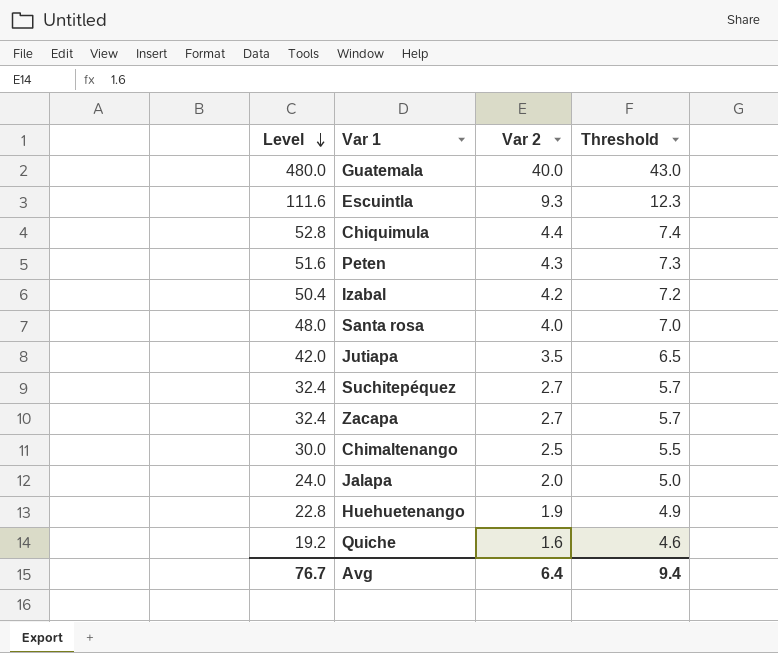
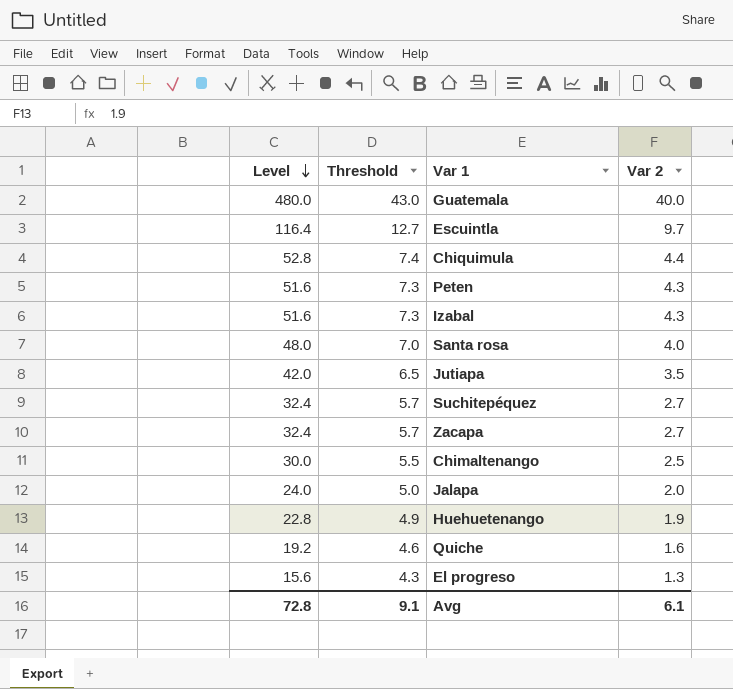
column Threshold | position: 4 -> 2
Escuintla | Level: 111.6 -> 116.4
Escuintla | Threshold: 12.3 -> 12.7
Escuintla | Var 2: 9.3 -> 9.7
Izabal | Level: 50.4 -> 51.6
Izabal | Threshold: 7.2 -> 7.3
Izabal | Var 2: 4.2 -> 4.3
row El progreso: none -> 15.6 | 4.3 | 1.3
Avg | Level: 76.7 -> 72.8
Avg | Threshold: 9.4 -> 9.1
Avg | Var 2: 6.4 -> 6.1

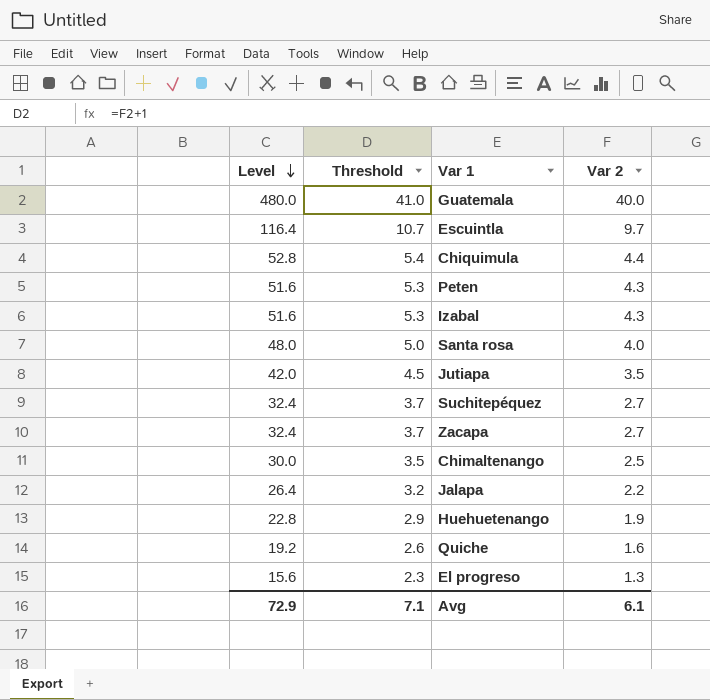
column Threshold | formula: [Var 2] + 3 -> [Var 2] + 1
Jalapa | Level: 24.0 -> 26.4
Jalapa | Var 2: 2.0 -> 2.2
Avg | Level: 72.8 -> 72.9
Avg | Threshold: 9.1 -> 7.1

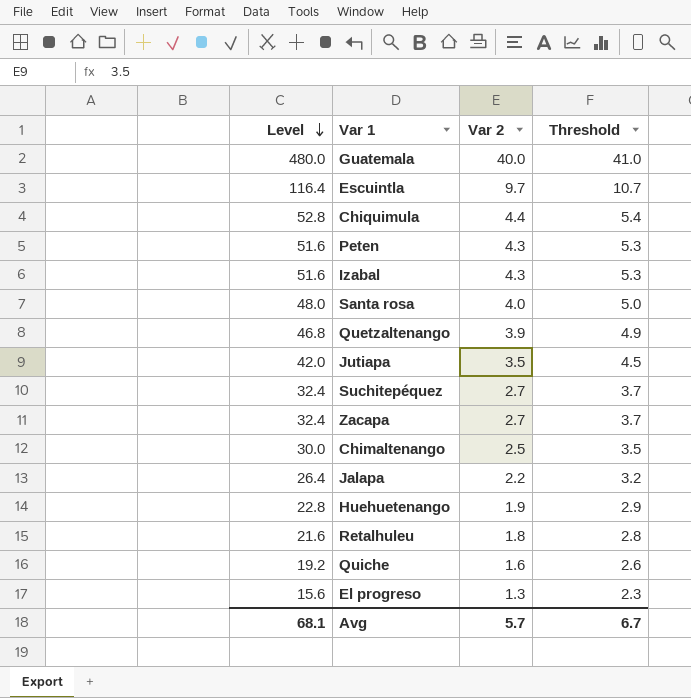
column Threshold | position: 2 -> 4
row Quetzaltenango: none -> 46.8 | 3.9 | 4.9
row Retalhuleu: none -> 21.6 | 1.8 | 2.8
Avg | Level: 72.9 -> 68.1
Avg | Var 2: 6.1 -> 5.7
Avg | Threshold: 7.1 -> 6.7

